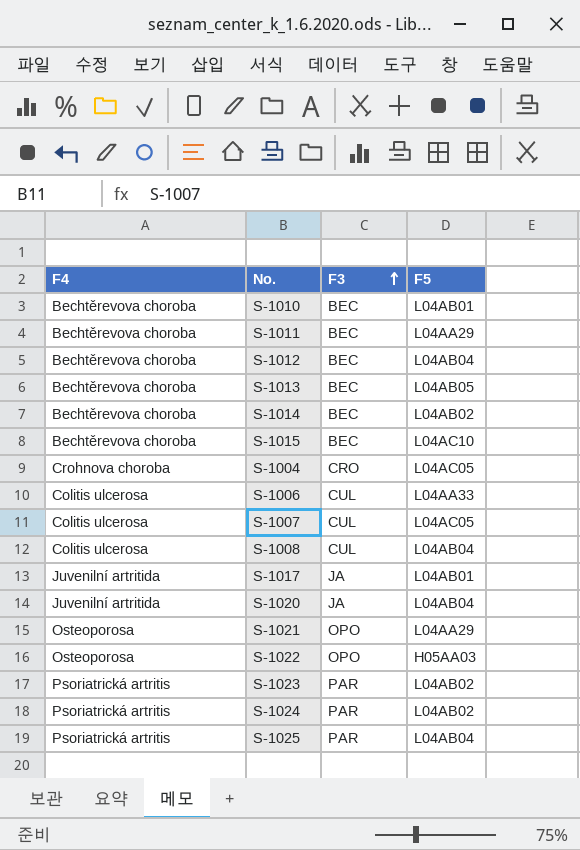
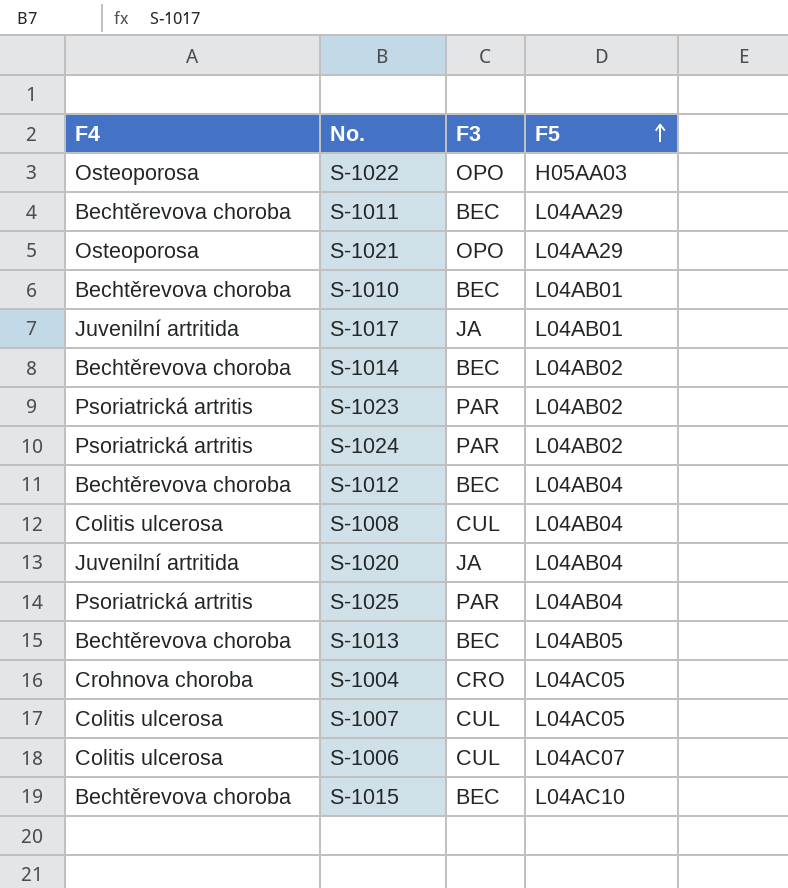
row order: F3 ascending -> F5 ascending
S-1006 | F5: L04AA33 -> L04AC07

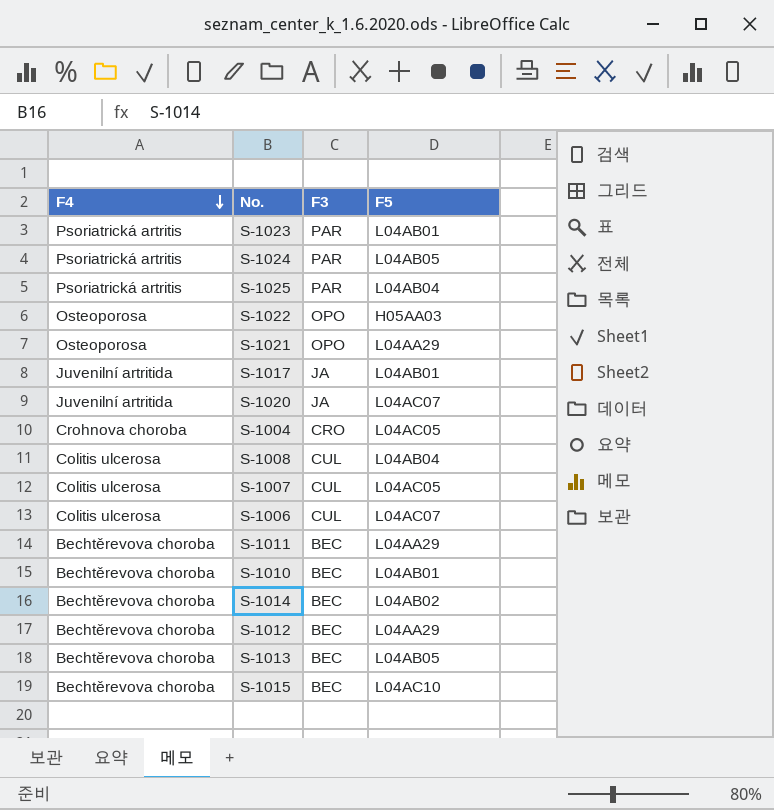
row order: F5 ascending -> F4 descending
S-1023 | F5: L04AB02 -> L04AB01
S-1024 | F5: L04AB02 -> L04AB05
S-1020 | F5: L04AB04 -> L04AC07
S-1012 | F5: L04AB04 -> L04AA29

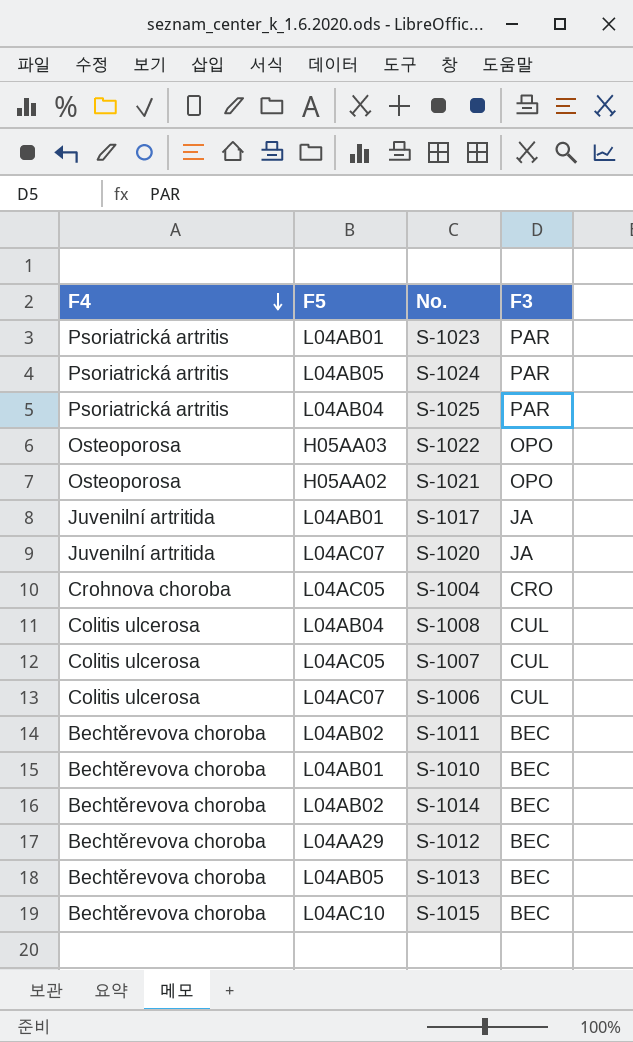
column F5 | position: 4 -> 2
S-1021 | F5: L04AA29 -> H05AA02
S-1011 | F5: L04AA29 -> L04AB02

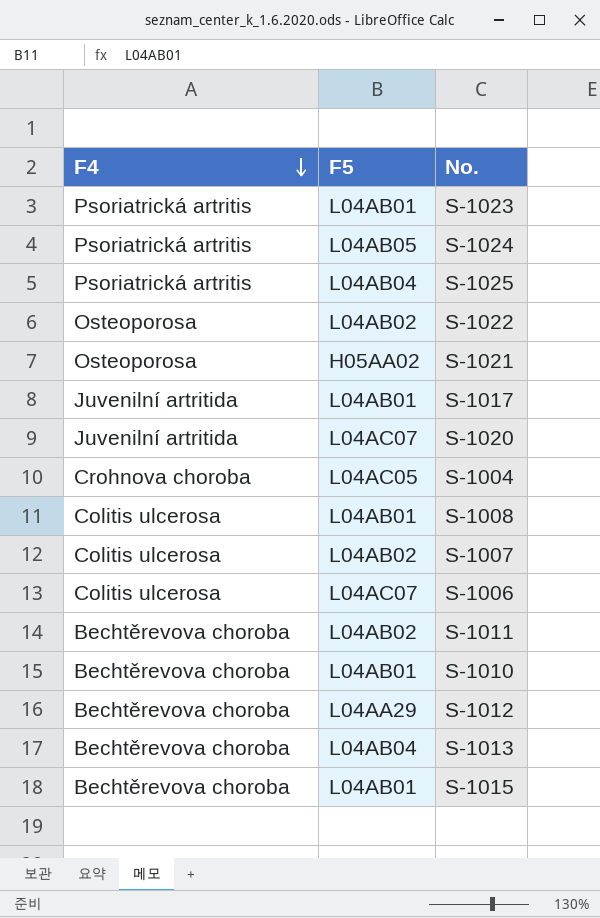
column F3 | position: 4 -> none
row S-1014: Bechtěrevova choroba | L04AB02 | BEC -> none
S-1022 | F5: H05AA03 -> L04AB02
S-1008 | F5: L04AB04 -> L04AB01
S-1007 | F5: L04AC05 -> L04AB02
S-1013 | F5: L04AB05 -> L04AB04
S-1015 | F5: L04AC10 -> L04AB01

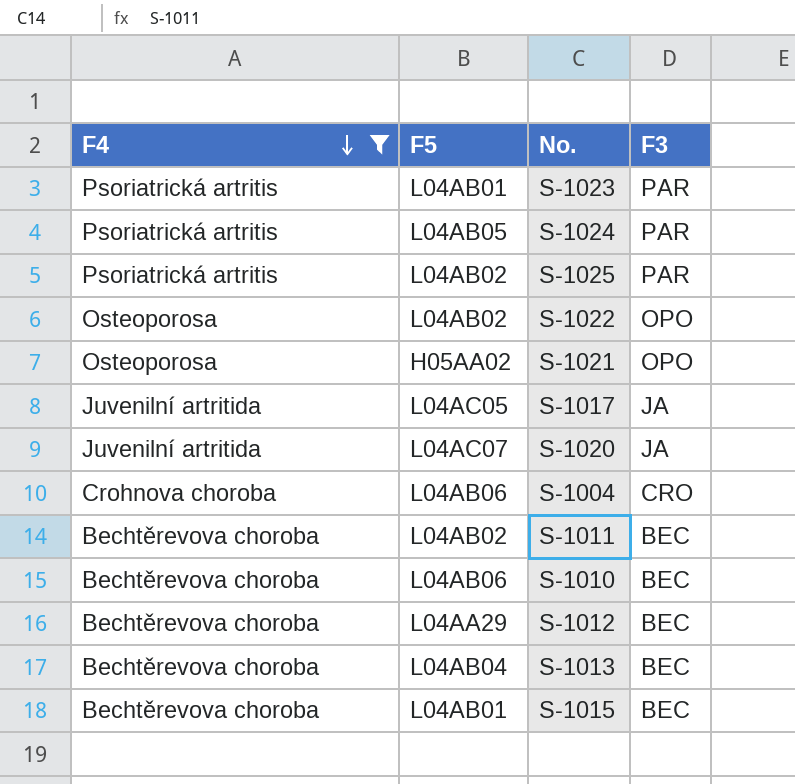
filter: none -> F4 != Colitis ulcerosa
column F3 | position: none -> 4
S-1025 | F5: L04AB04 -> L04AB02
S-1017 | F5: L04AB01 -> L04AC05
S-1004 | F5: L04AC05 -> L04AB06
S-1010 | F5: L04AB01 -> L04AB06

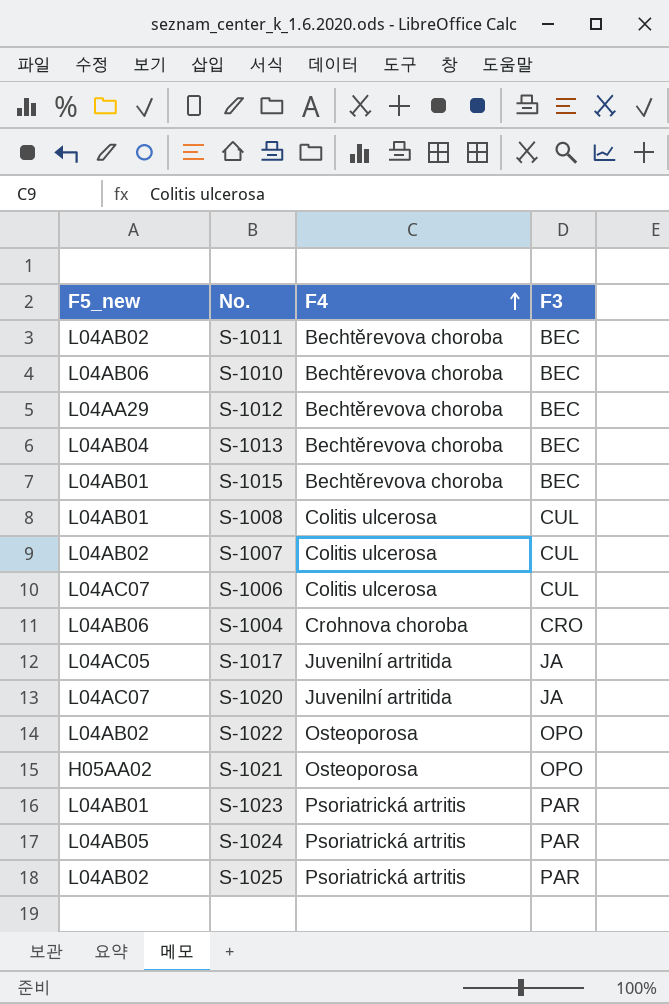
filter: F4 != Colitis ulcerosa -> none
row order: F4 descending -> F4 ascending
column name: F5 -> F5_new
column F4 | position: 1 -> 3

